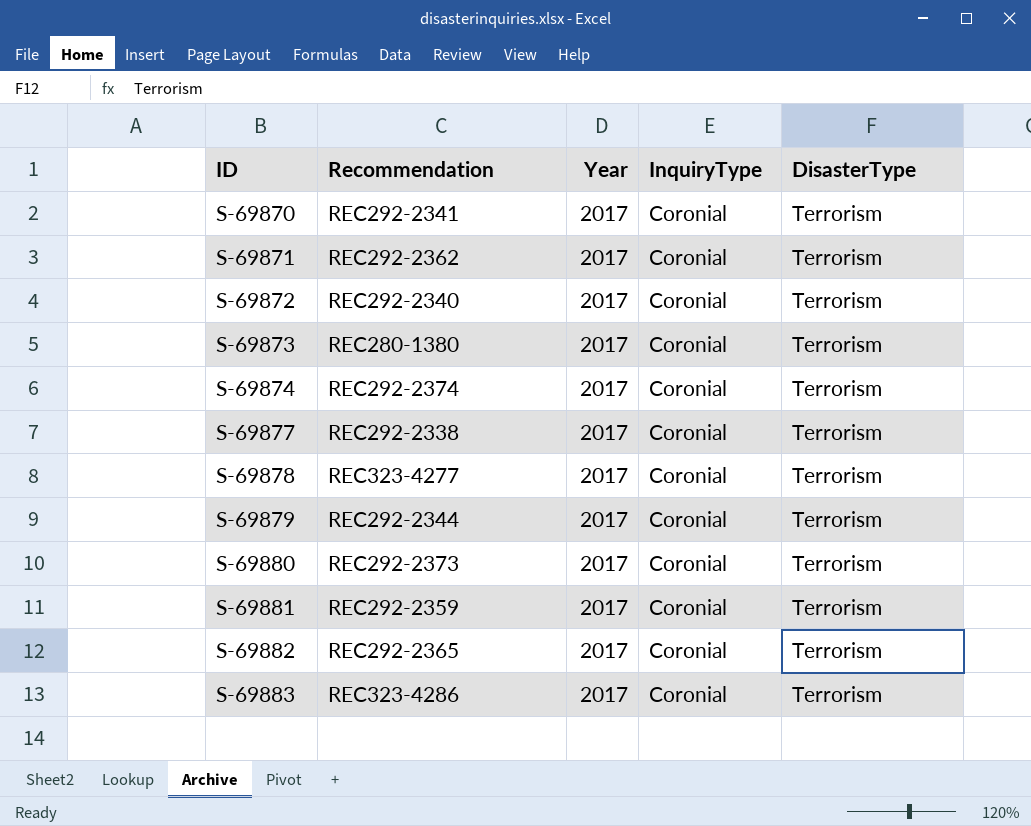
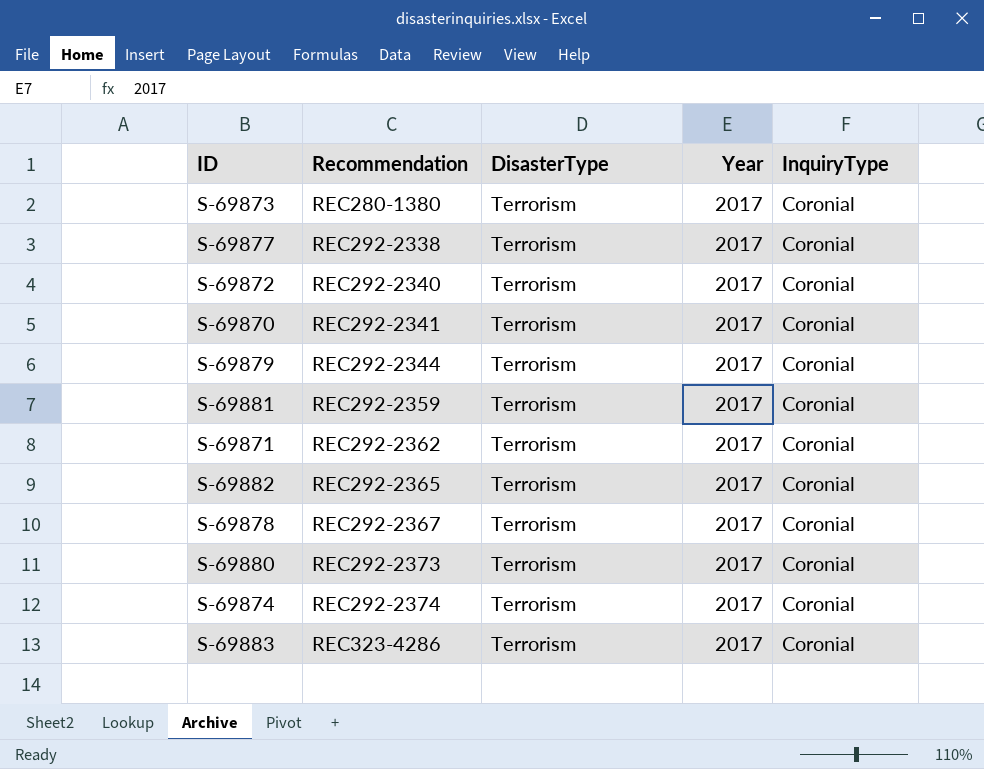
row order: ID ascending -> Recommendation ascending
column DisasterType | position: 5 -> 3
S-69878 | Recommendation: REC323-4277 -> REC292-2367

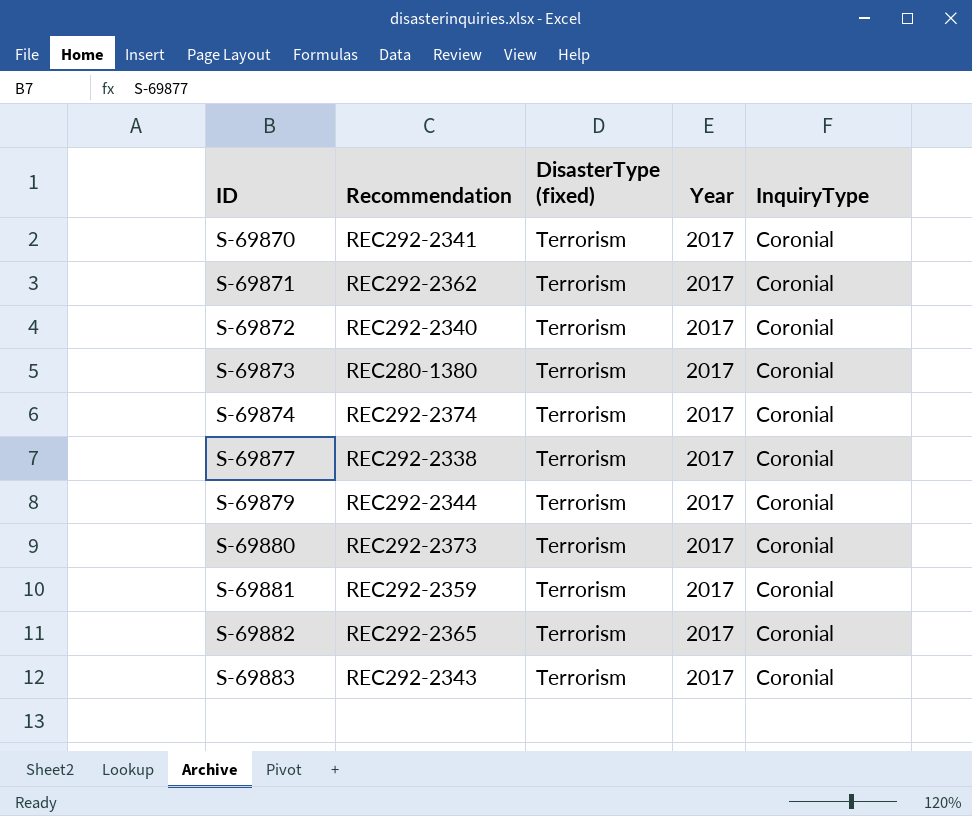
row order: Recommendation ascending -> ID ascending
column name: DisasterType -> DisasterType (fixed)
row S-69878: REC292-2367 | Terrorism | 2017 | Coronial -> none
S-69883 | Recommendation: REC323-4286 -> REC292-2343

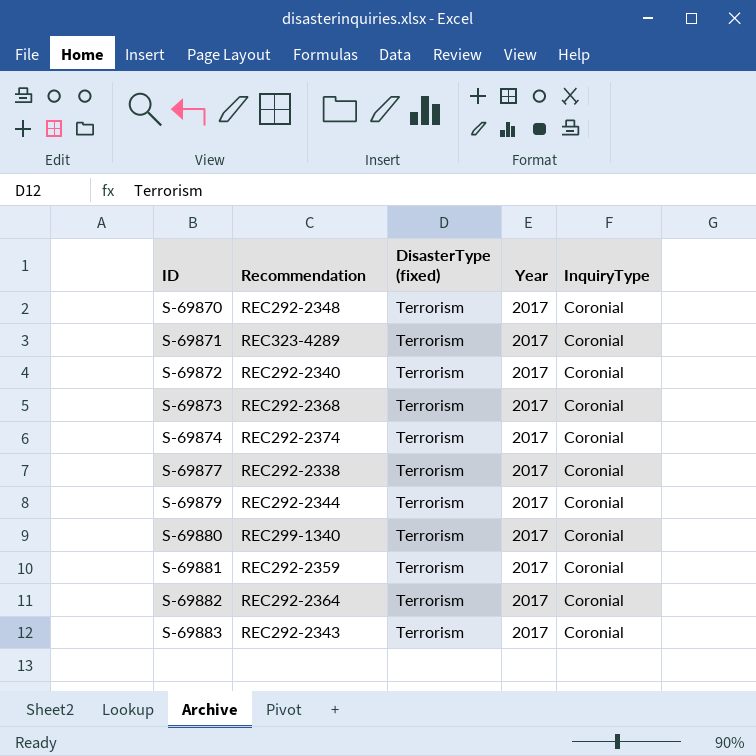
S-69870 | Recommendation: REC292-2341 -> REC292-2348
S-69871 | Recommendation: REC292-2362 -> REC323-4289
S-69873 | Recommendation: REC280-1380 -> REC292-2368
S-69880 | Recommendation: REC292-2373 -> REC299-1340
S-69882 | Recommendation: REC292-2365 -> REC292-2364

